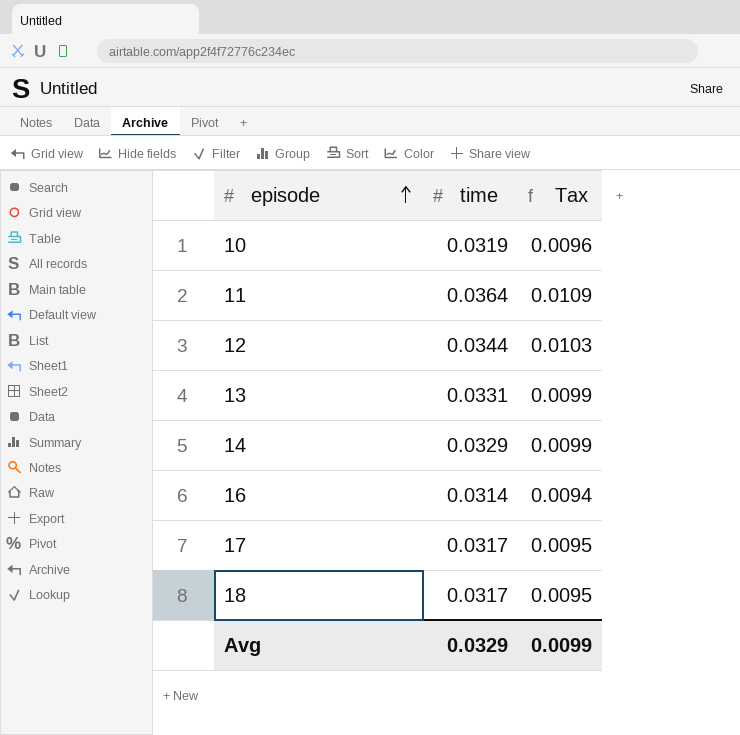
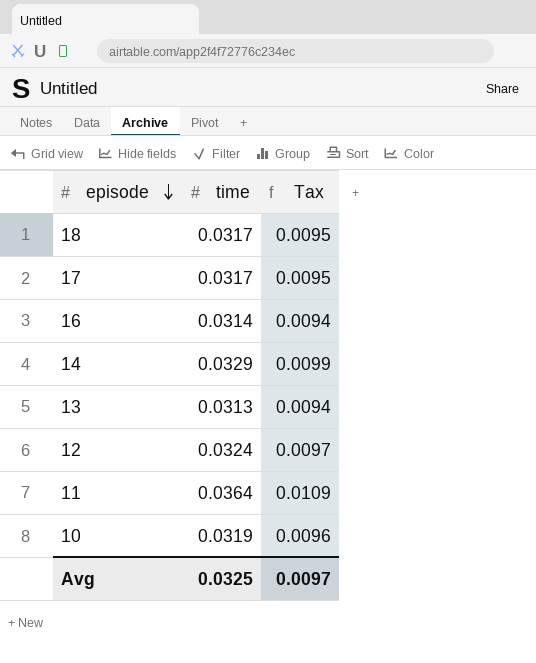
row order: episode ascending -> episode descending
13 | time: 0.0331 -> 0.0313
13 | Tax: 0.0099 -> 0.0094
12 | time: 0.0344 -> 0.0324
12 | Tax: 0.0103 -> 0.0097
Avg | time: 0.0329 -> 0.0325
Avg | Tax: 0.0099 -> 0.0097

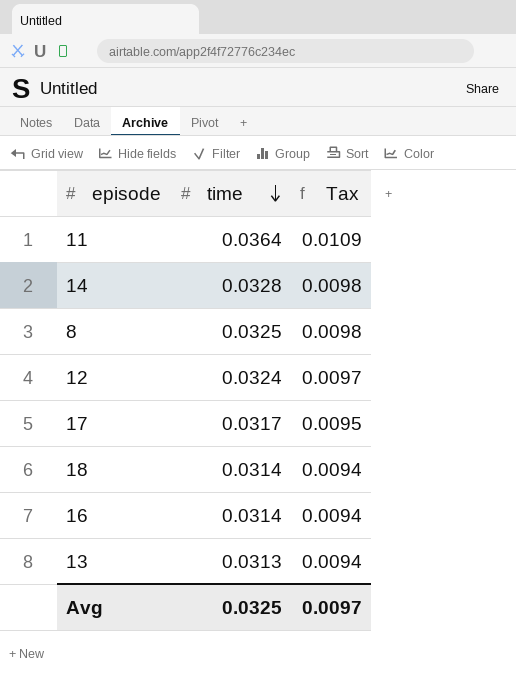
row order: episode descending -> time descending
row 10: 0.0319 | 0.0096 -> none
14 | time: 0.0329 -> 0.0328
14 | Tax: 0.0099 -> 0.0098
row 8: none -> 0.0325 | 0.0098
18 | time: 0.0317 -> 0.0314
18 | Tax: 0.0095 -> 0.0094

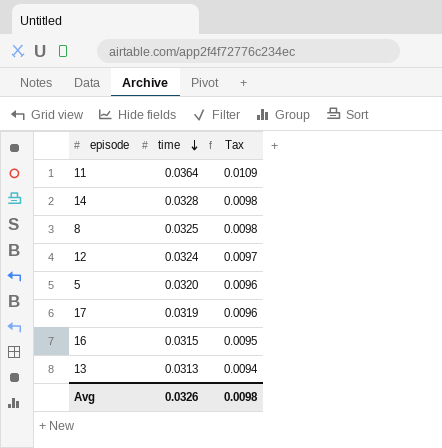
row 18: 0.0314 | 0.0094 -> none
row 5: none -> 0.0320 | 0.0096
17 | time: 0.0317 -> 0.0319
17 | Tax: 0.0095 -> 0.0096
16 | time: 0.0314 -> 0.0315
16 | Tax: 0.0094 -> 0.0095
Avg | time: 0.0325 -> 0.0326
Avg | Tax: 0.0097 -> 0.0098

